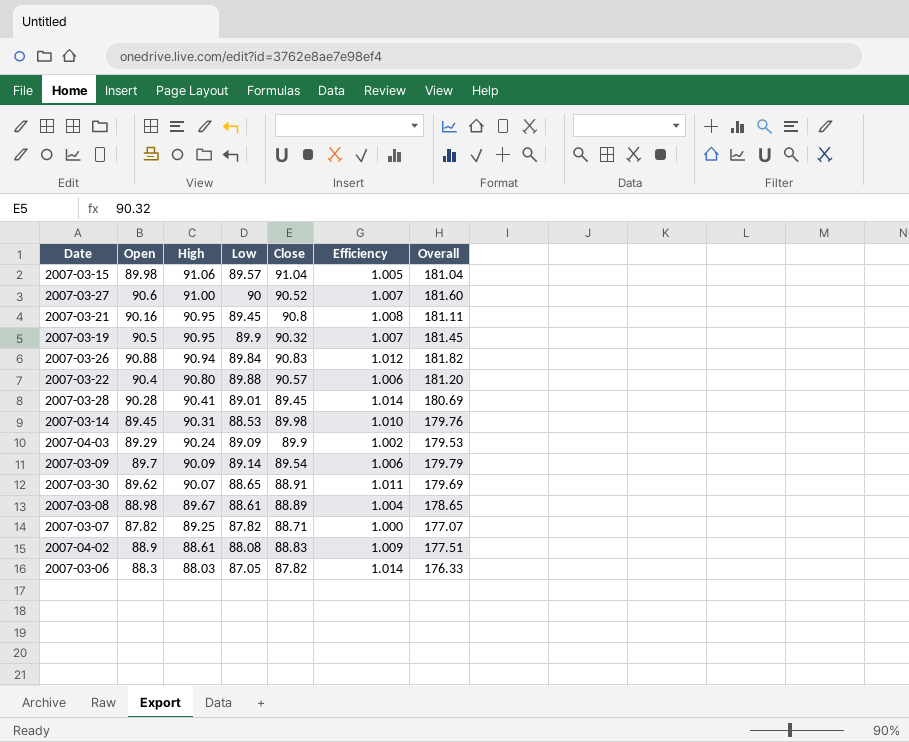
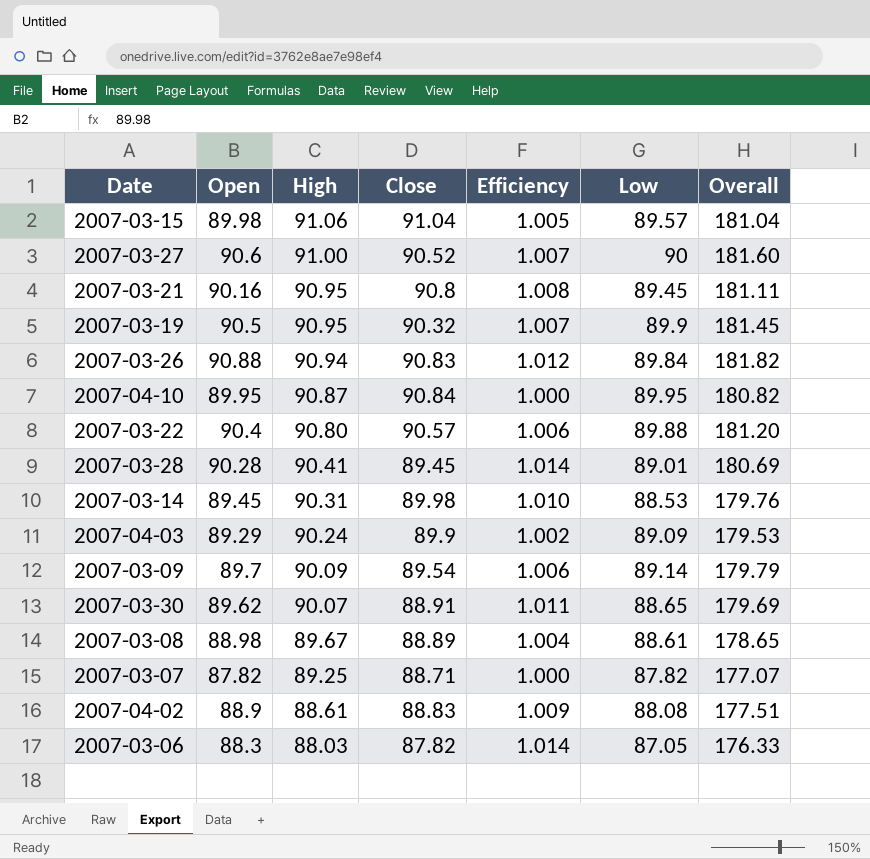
column Low | position: 4 -> 6
row 2007-04-10: none -> 89.95 | 90.87 | 90.84 | 1.000 | 89.95 | 180.82

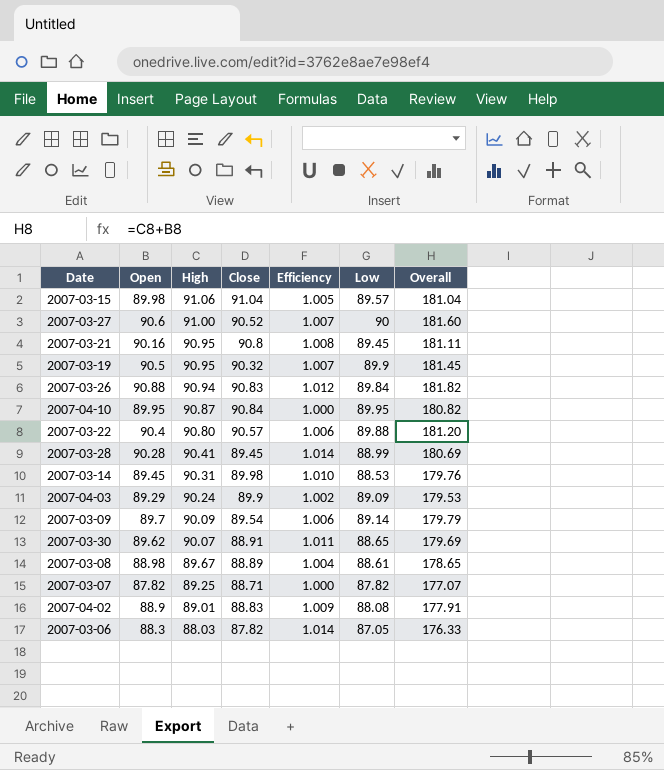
2007-03-28 | Low: 89.01 -> 88.99
2007-04-02 | High: 88.61 -> 89.01
2007-04-02 | Overall: 177.51 -> 177.91

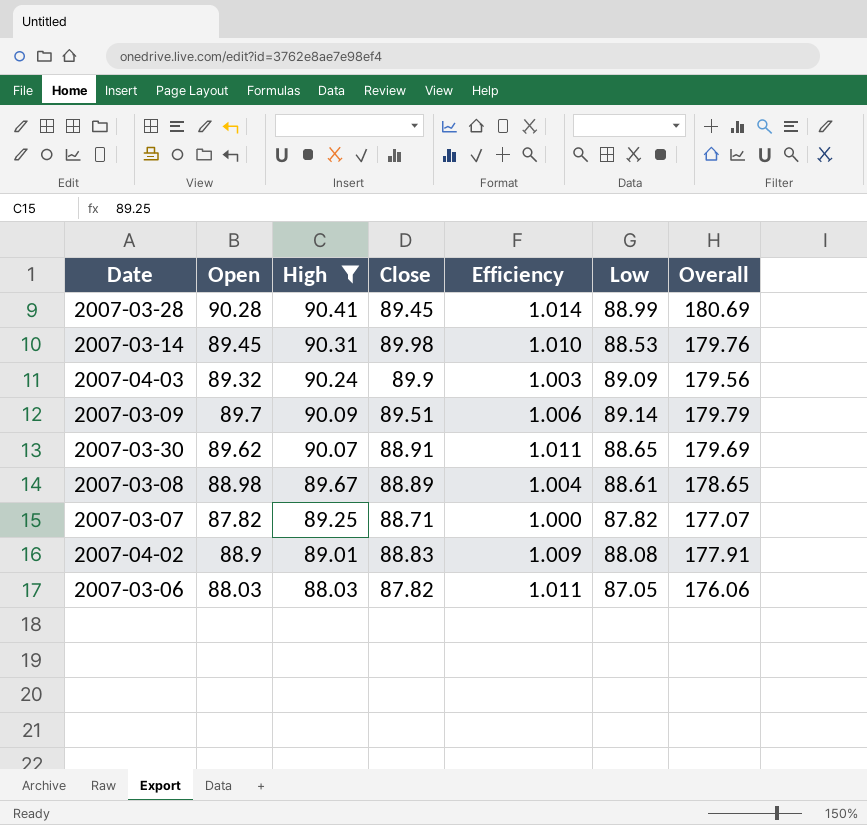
filter: none -> High <= 90.41
2007-04-03 | Open: 89.29 -> 89.32
2007-04-03 | Efficiency: 1.002 -> 1.003
2007-04-03 | Overall: 179.53 -> 179.56
2007-03-09 | Close: 89.54 -> 89.51
2007-03-06 | Open: 88.3 -> 88.03
2007-03-06 | Efficiency: 1.014 -> 1.011
2007-03-06 | Overall: 176.33 -> 176.06

